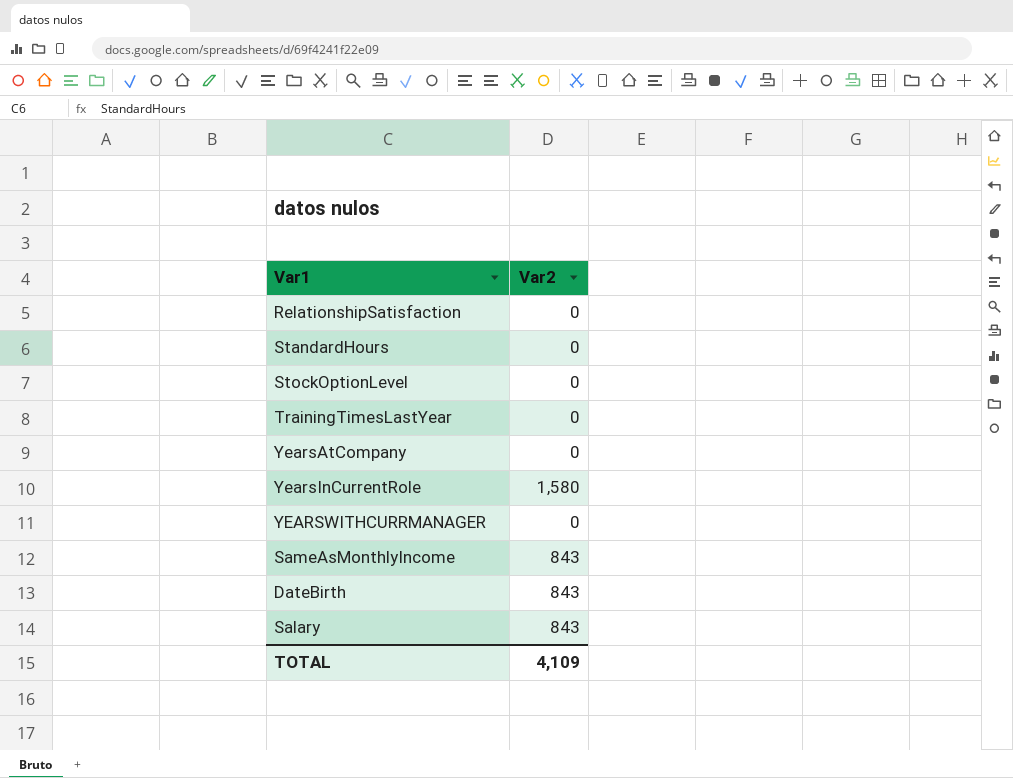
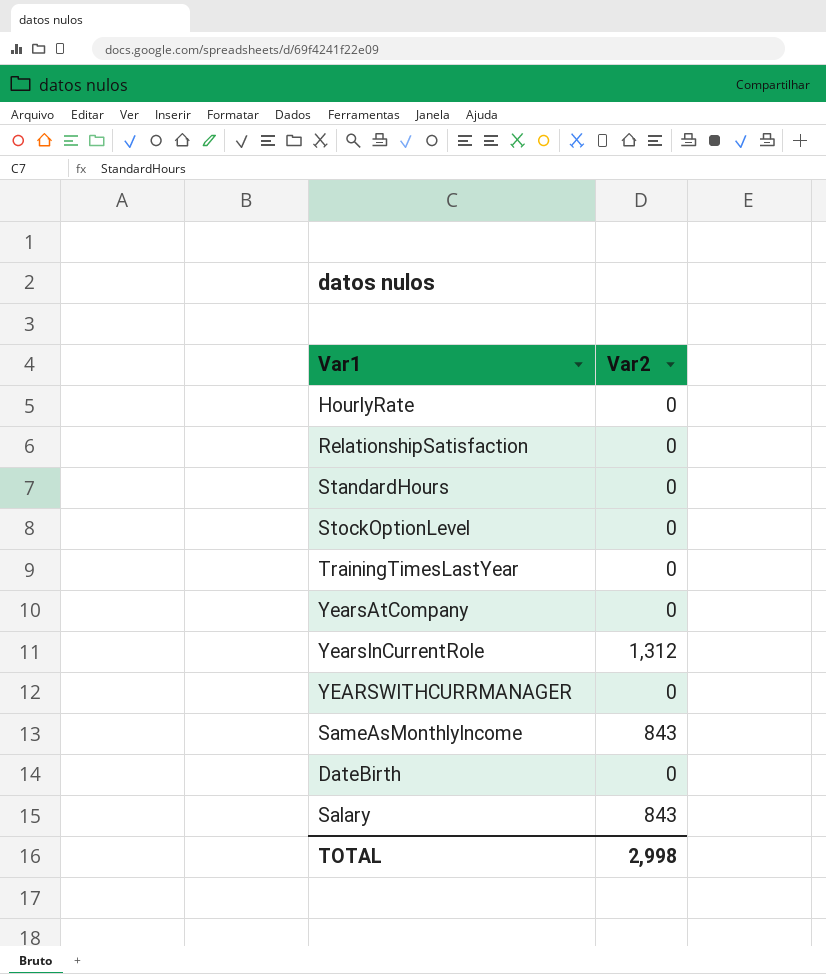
row HourlyRate: none -> 0
YearsInCurrentRole | Var2: 1,580 -> 1,312
DateBirth | Var2: 843 -> 0
TOTAL | Var2: 4,109 -> 2,998

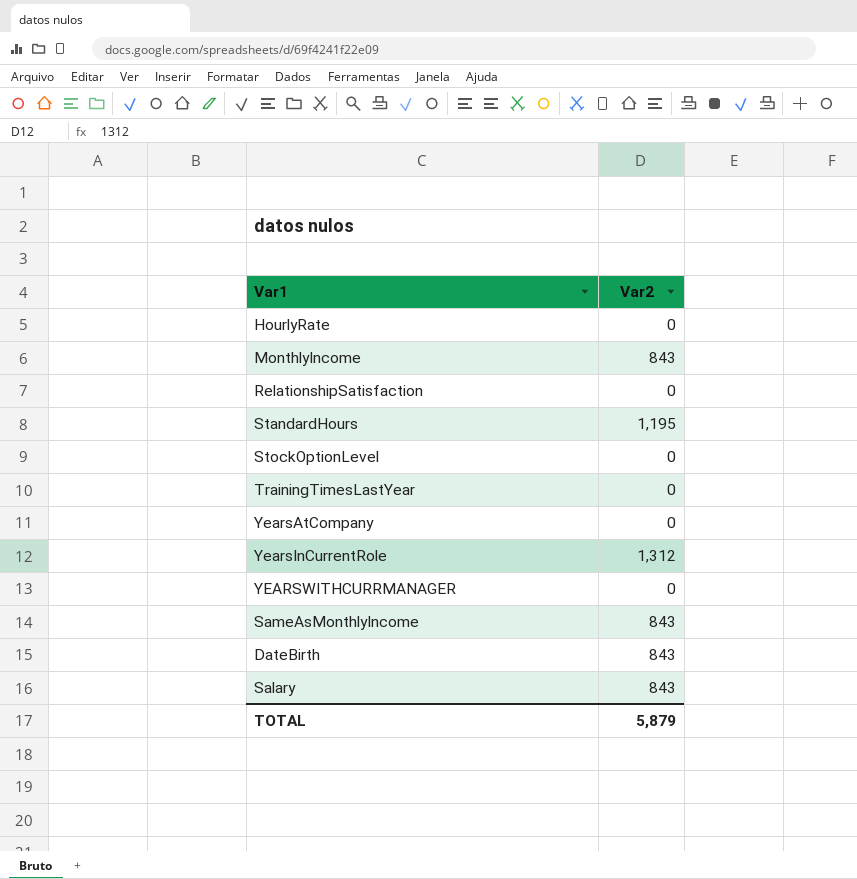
row MonthlyIncome: none -> 843
StandardHours | Var2: 0 -> 1,195
DateBirth | Var2: 0 -> 843
TOTAL | Var2: 2,998 -> 5,879

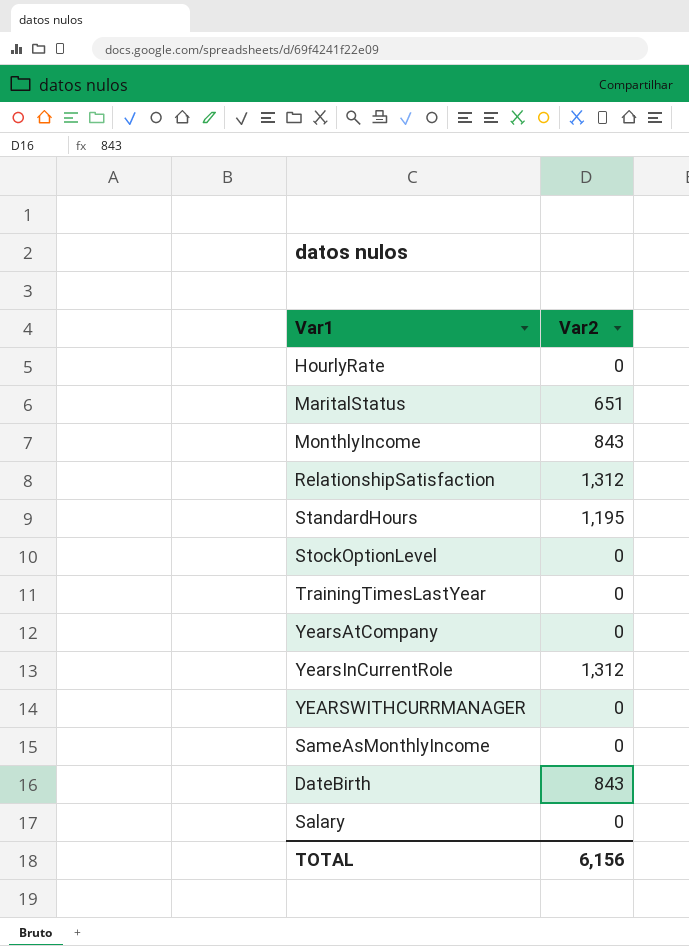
row MaritalStatus: none -> 651
RelationshipSatisfaction | Var2: 0 -> 1,312
SameAsMonthlyIncome | Var2: 843 -> 0
Salary | Var2: 843 -> 0
TOTAL | Var2: 5,879 -> 6,156

